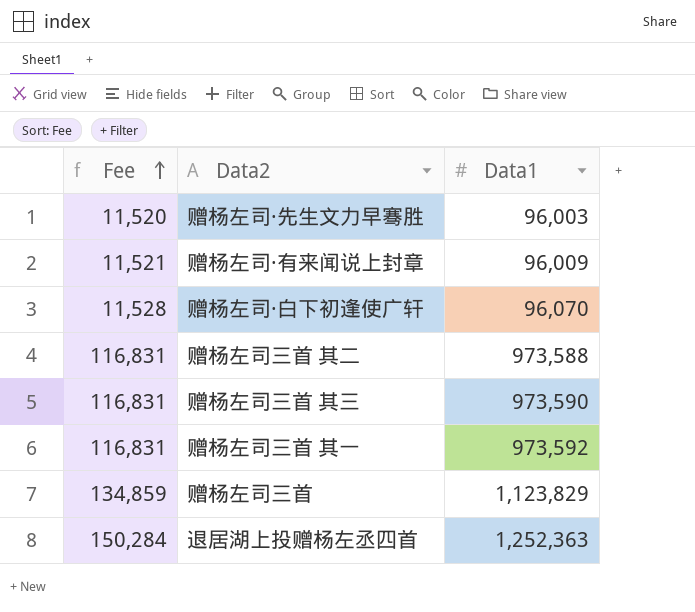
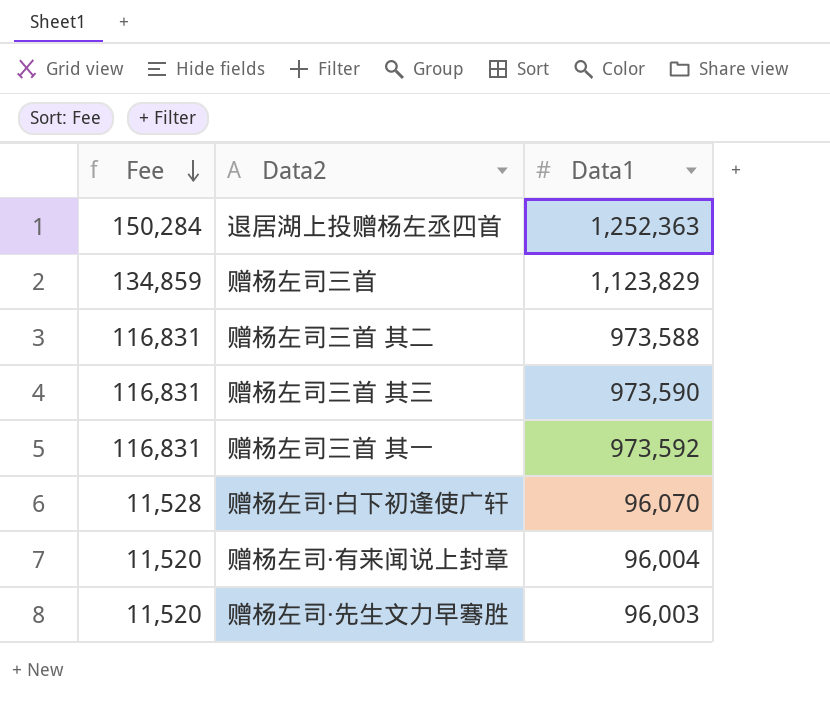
row order: Fee ascending -> Fee descending
赠杨左司·有来闻说上封章 | Fee: 11,521 -> 11,520
赠杨左司·有来闻说上封章 | Data1: 96,009 -> 96,004

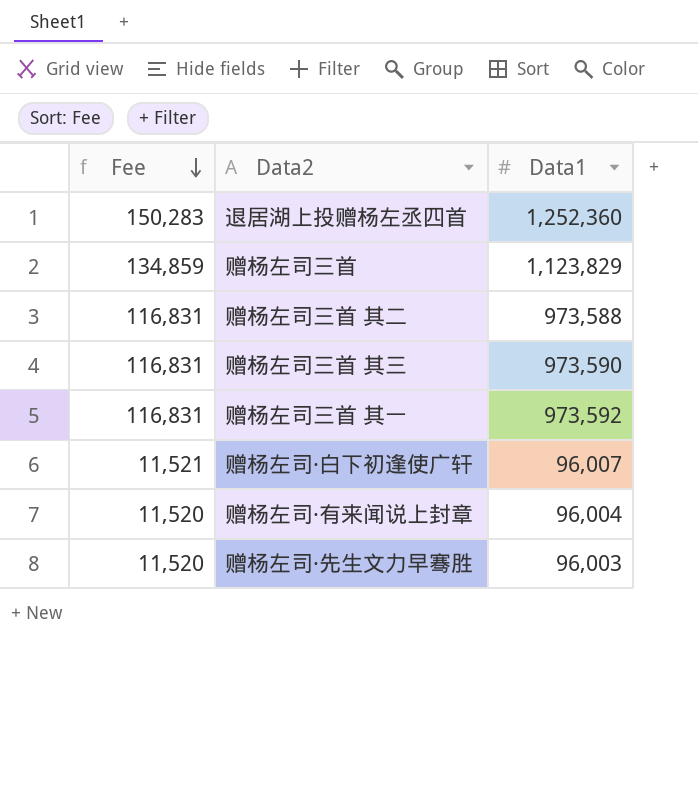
退居湖上投赠杨左丞四首 | Fee: 150,284 -> 150,283
退居湖上投赠杨左丞四首 | Data1: 1,252,363 -> 1,252,360
赠杨左司·白下初逢使广轩 | Fee: 11,528 -> 11,521
赠杨左司·白下初逢使广轩 | Data1: 96,070 -> 96,007

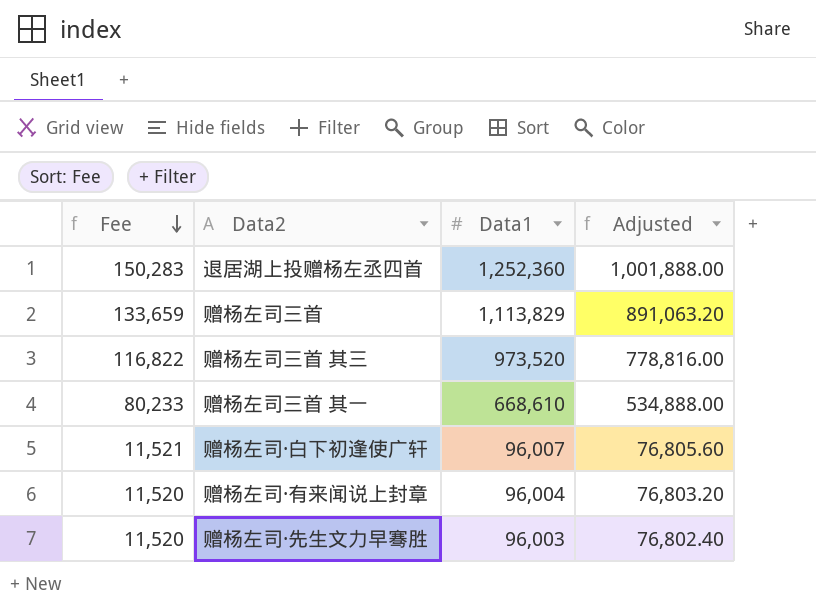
column Adjusted | formula: none -> [Data1] * 0.8
row 赠杨左司三首 其二: 116,831 | 973,588 -> none
赠杨左司三首 | Fee: 134,859 -> 133,659
赠杨左司三首 | Data1: 1,123,829 -> 1,113,829
赠杨左司三首 其三 | Fee: 116,831 -> 116,822
赠杨左司三首 其三 | Data1: 973,590 -> 973,520
赠杨左司三首 其一 | Fee: 116,831 -> 80,233
赠杨左司三首 其一 | Data1: 973,592 -> 668,610

